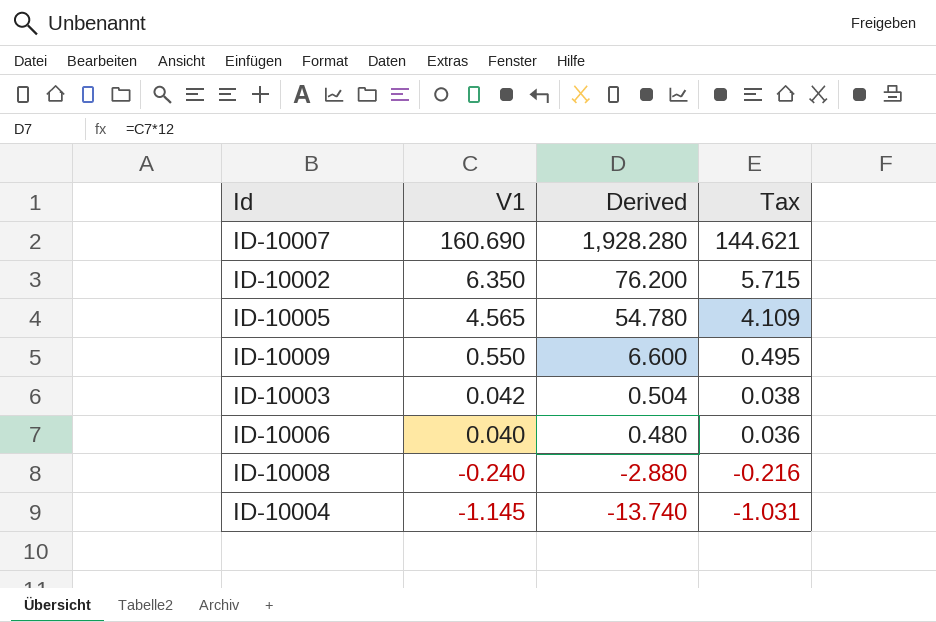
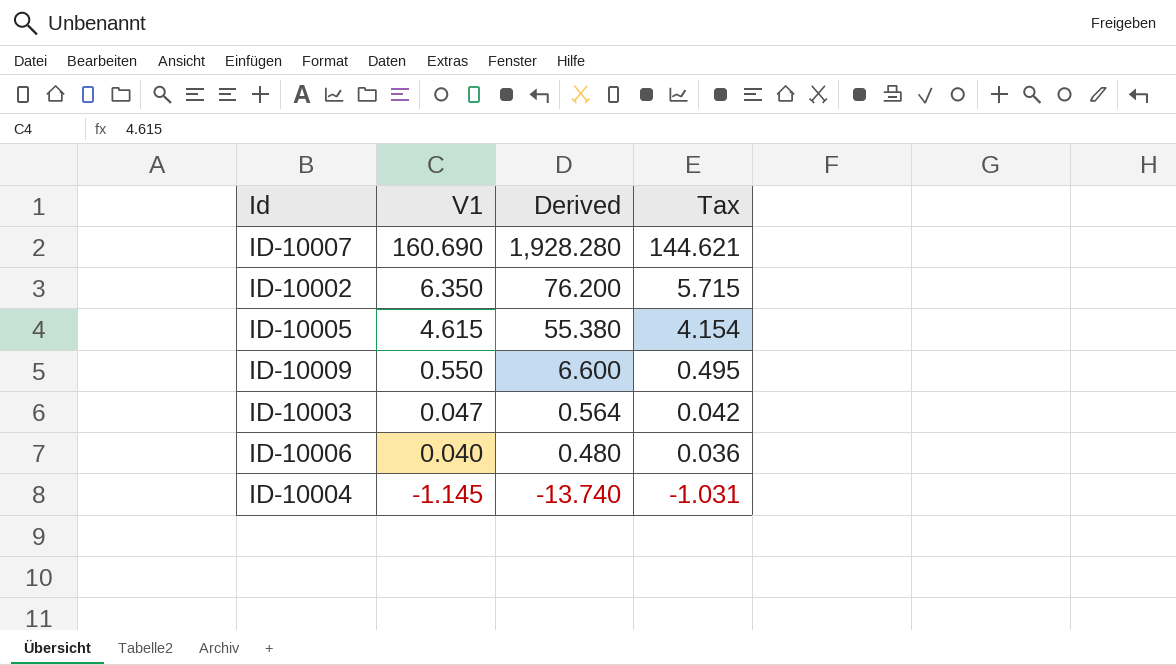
row ID-10008: -0.240 | -2.880 | -0.216 -> none
ID-10005 | V1: 4.565 -> 4.615
ID-10005 | Derived: 54.780 -> 55.380
ID-10005 | Tax: 4.109 -> 4.154
ID-10003 | V1: 0.042 -> 0.047
ID-10003 | Derived: 0.504 -> 0.564
ID-10003 | Tax: 0.038 -> 0.042

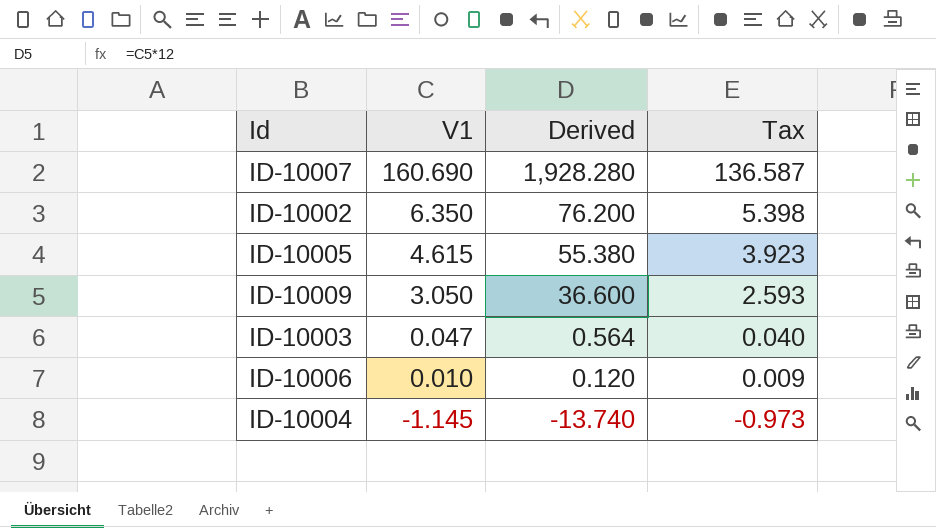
column Tax | formula: [V1] * 0.9 -> [V1] * 0.85
ID-10009 | V1: 0.550 -> 3.050
ID-10009 | Derived: 6.600 -> 36.600
ID-10006 | V1: 0.040 -> 0.010
ID-10006 | Derived: 0.480 -> 0.120

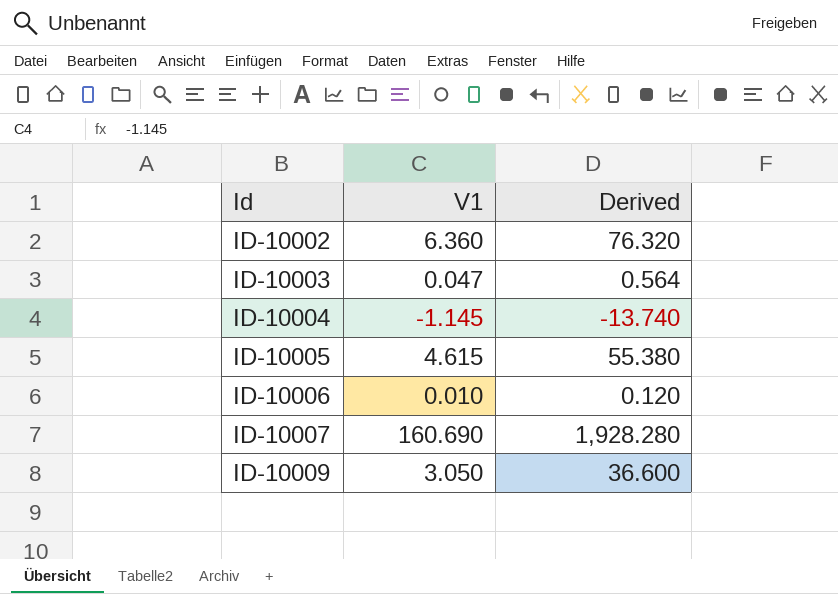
row order: V1 descending -> Id ascending
column Tax | formula: [V1] * 0.85 -> none
ID-10002 | V1: 6.350 -> 6.360
ID-10002 | Derived: 76.200 -> 76.320

